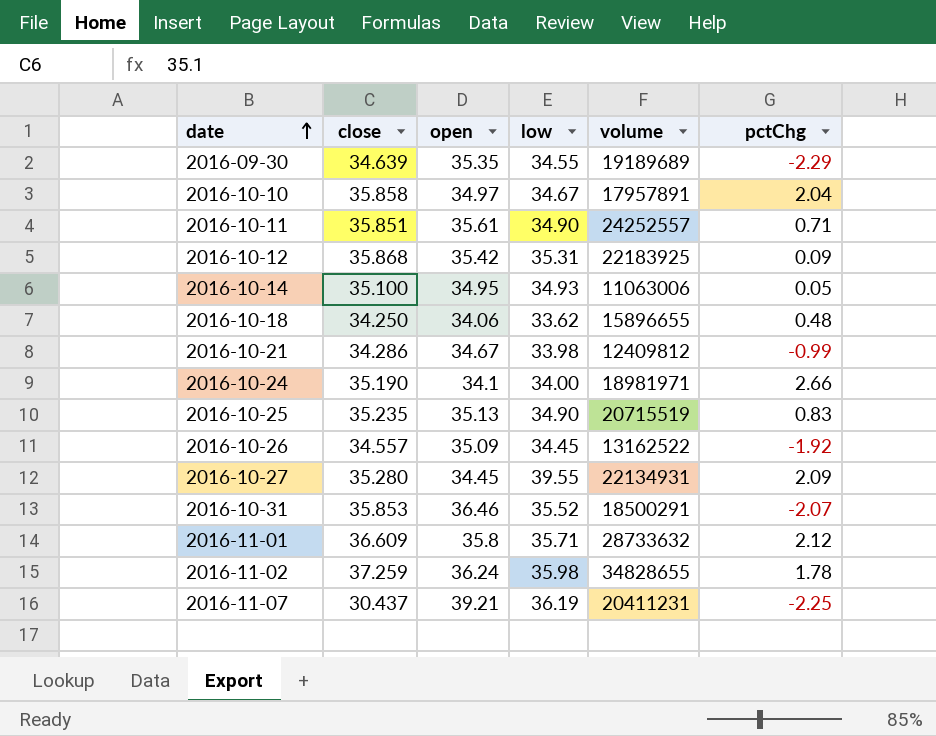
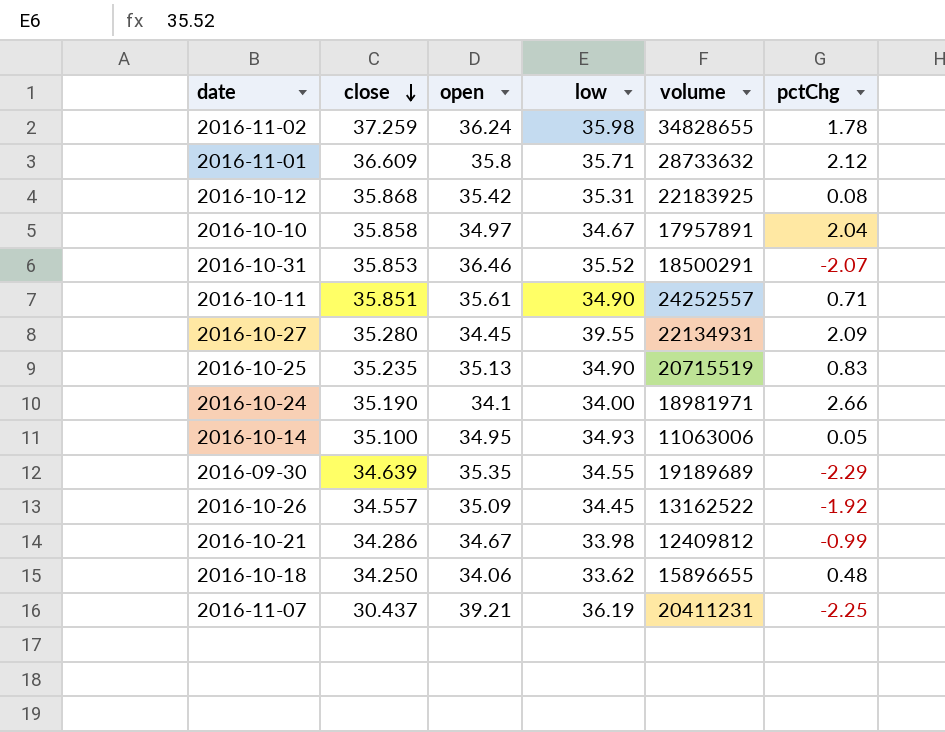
row order: date ascending -> close descending
2016-10-12 | pctChg: 0.09 -> 0.08

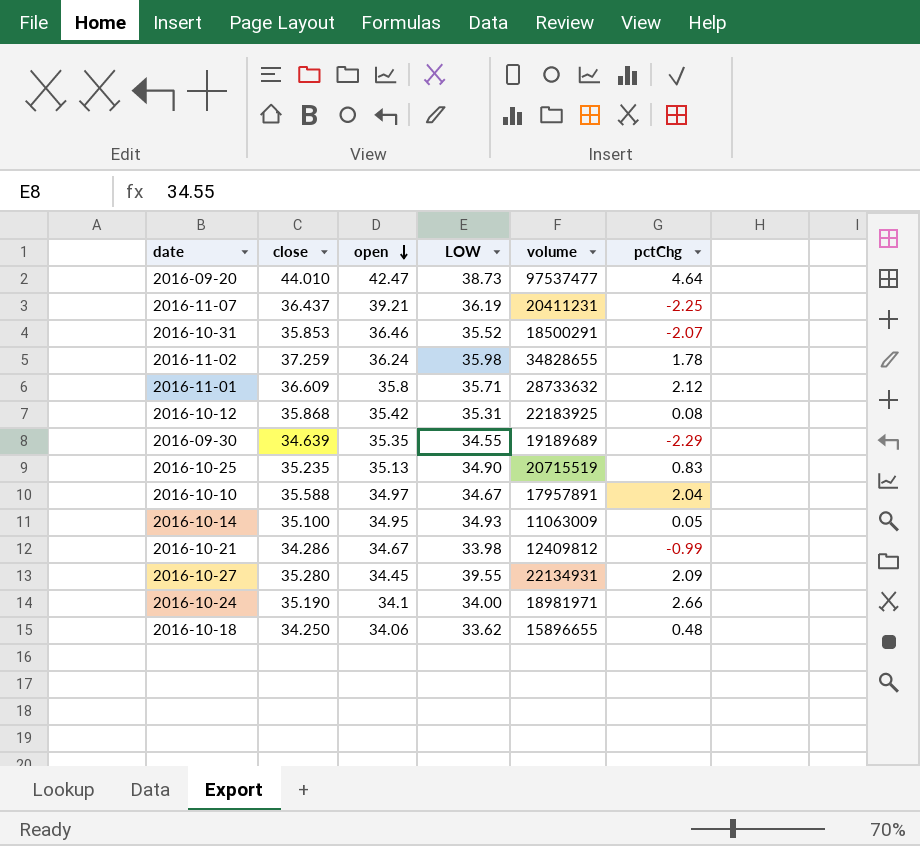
row order: close descending -> open descending
column name: low -> LOW
row 2016-10-11: 35.851 | 35.61 | 34.90 | 24252557 | 0.71 -> none
row 2016-10-26: 34.557 | 35.09 | 34.45 | 13162522 | -1.92 -> none
row 2016-09-20: none -> 44.010 | 42.47 | 38.73 | 97537477 | 4.64
2016-11-07 | close: 30.437 -> 36.437
2016-10-10 | close: 35.858 -> 35.588
2016-10-14 | volume: 11063006 -> 11063009

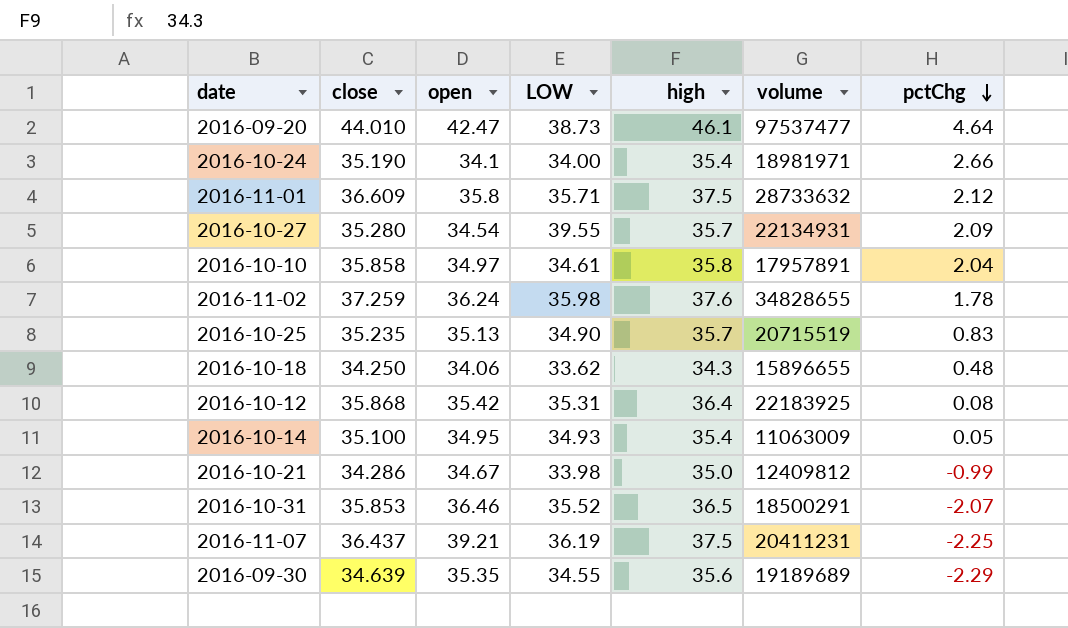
row order: open descending -> pctChg descending
column high | position: none -> 5
2016-10-27 | open: 34.45 -> 34.54
2016-10-10 | close: 35.588 -> 35.858
2016-10-10 | LOW: 34.67 -> 34.61

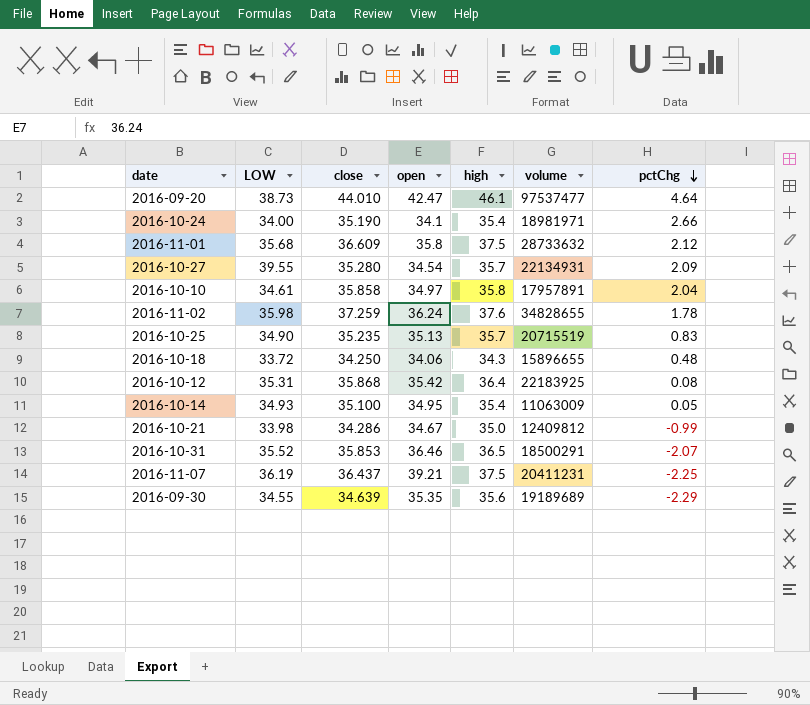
column LOW | position: 4 -> 2
2016-11-01 | LOW: 35.71 -> 35.68
2016-10-18 | LOW: 33.62 -> 33.72

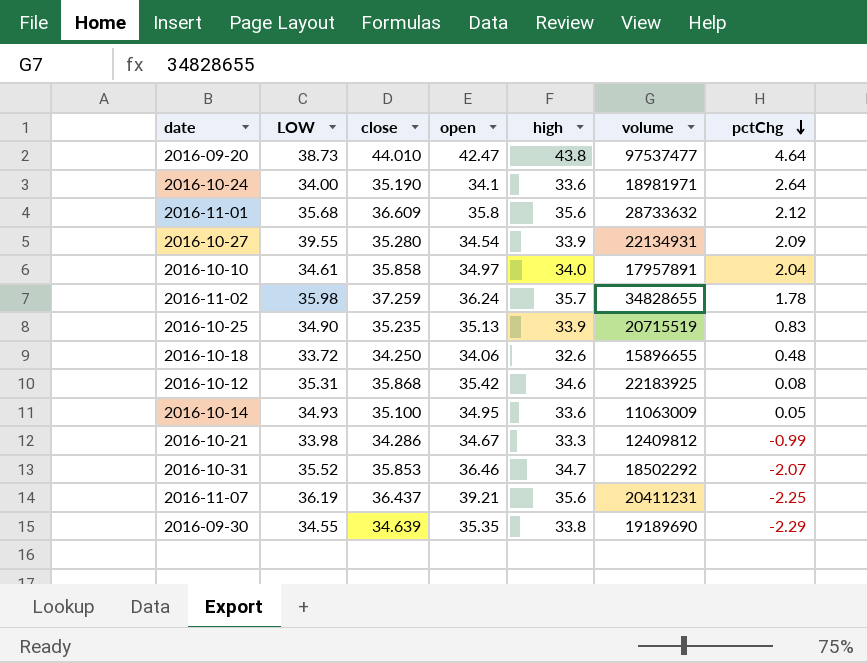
2016-09-20 | high: 46.1 -> 43.8
2016-10-24 | high: 35.4 -> 33.6
2016-10-24 | pctChg: 2.66 -> 2.64
2016-11-01 | high: 37.5 -> 35.6
2016-10-27 | high: 35.7 -> 33.9
2016-10-10 | high: 35.8 -> 34.0
2016-11-02 | high: 37.6 -> 35.7
2016-10-25 | high: 35.7 -> 33.9
2016-10-18 | high: 34.3 -> 32.6
2016-10-12 | high: 36.4 -> 34.6
2016-10-14 | high: 35.4 -> 33.6
2016-10-21 | high: 35.0 -> 33.3
2016-10-31 | high: 36.5 -> 34.7
2016-10-31 | volume: 18500291 -> 18502292
2016-11-07 | high: 37.5 -> 35.6
2016-09-30 | high: 35.6 -> 33.8
2016-09-30 | volume: 19189689 -> 19189690

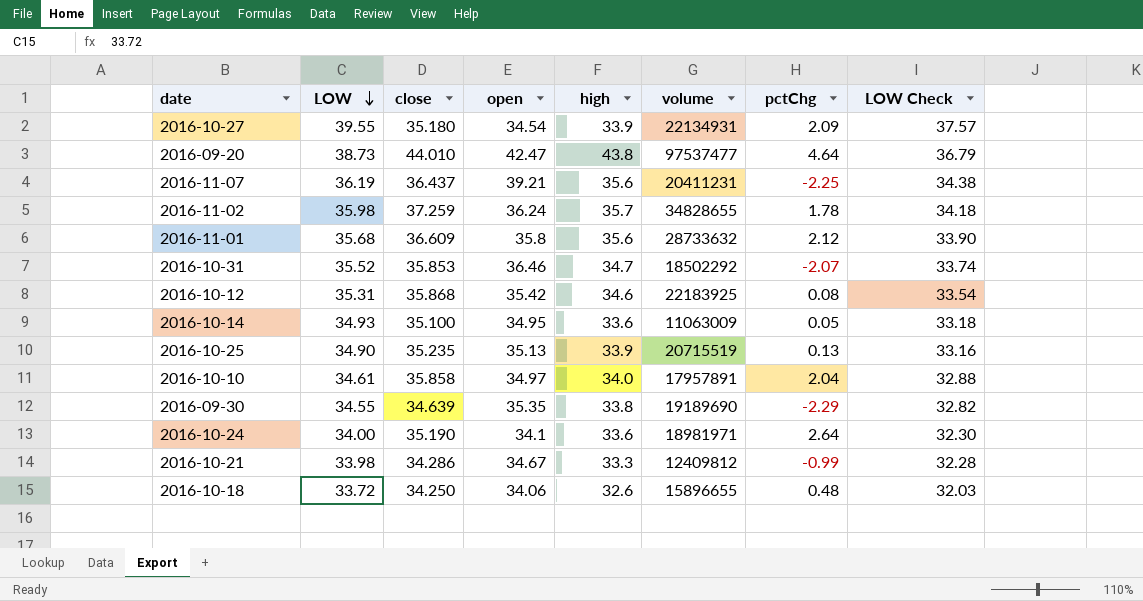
row order: pctChg descending -> LOW descending
column LOW Check | formula: none -> [LOW] * 0.95
2016-10-27 | close: 35.280 -> 35.180
2016-10-25 | pctChg: 0.83 -> 0.13

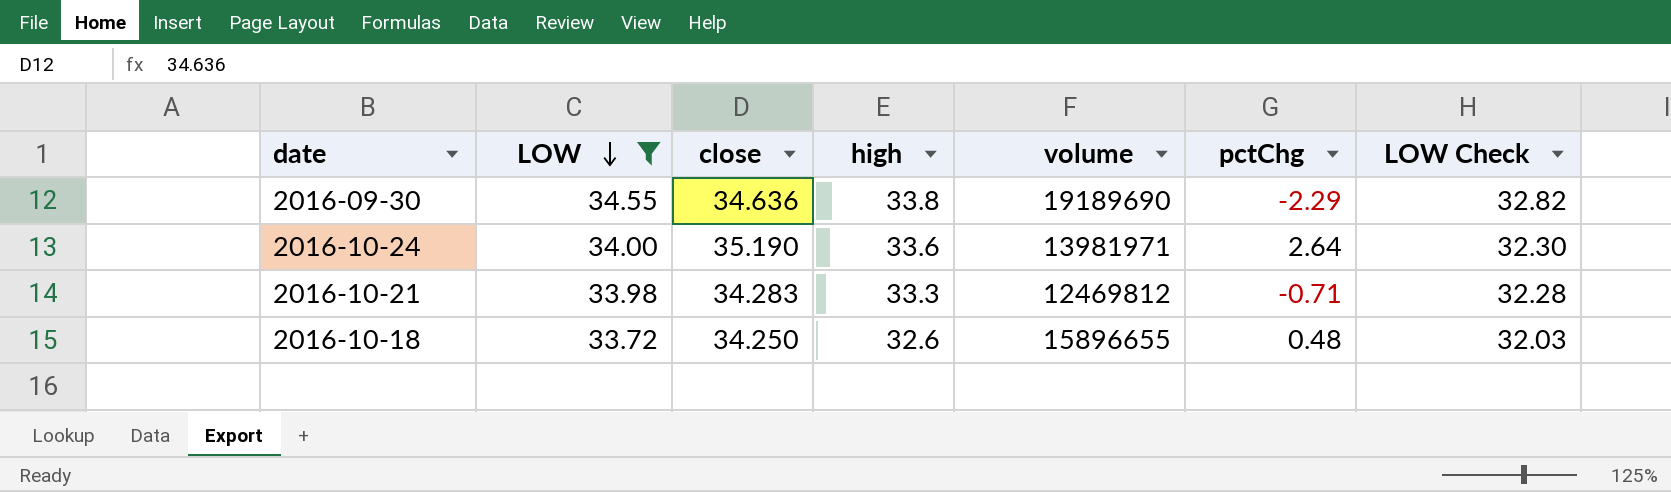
filter: none -> LOW <= 34.55
column open | position: 4 -> none
2016-09-30 | close: 34.639 -> 34.636
2016-10-24 | volume: 18981971 -> 13981971
2016-10-21 | close: 34.286 -> 34.283
2016-10-21 | volume: 12409812 -> 12469812
2016-10-21 | pctChg: -0.99 -> -0.71

